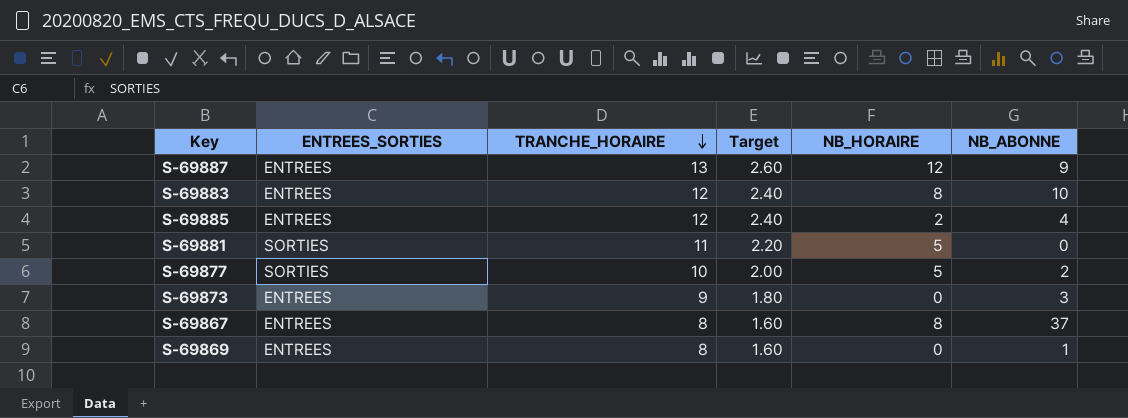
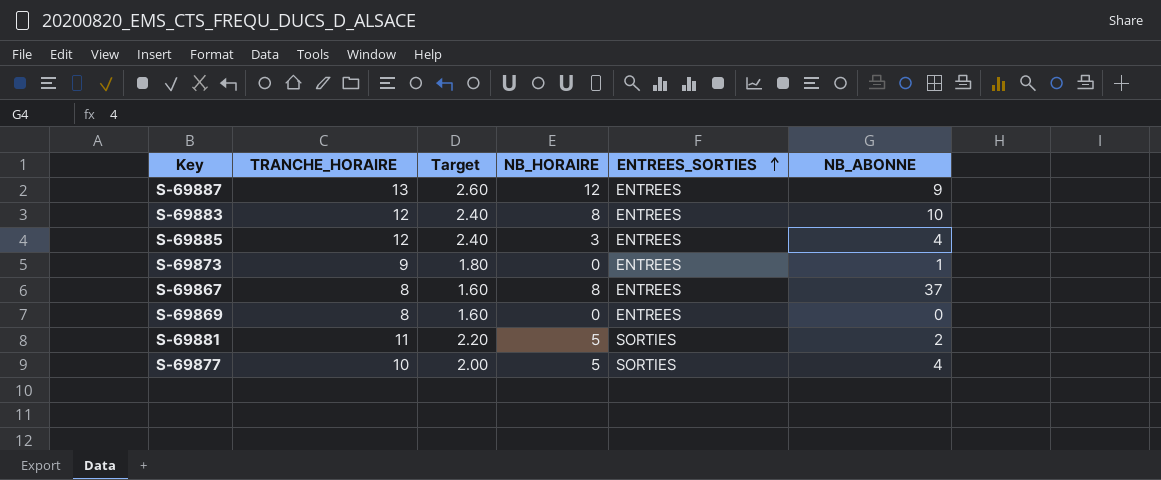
row order: TRANCHE_HORAIRE descending -> ENTREES_SORTIES ascending
column ENTREES_SORTIES | position: 2 -> 5
S-69885 | NB_HORAIRE: 2 -> 3
S-69873 | NB_ABONNE: 3 -> 1
S-69869 | NB_ABONNE: 1 -> 0
S-69881 | NB_ABONNE: 0 -> 2
S-69877 | NB_ABONNE: 2 -> 4

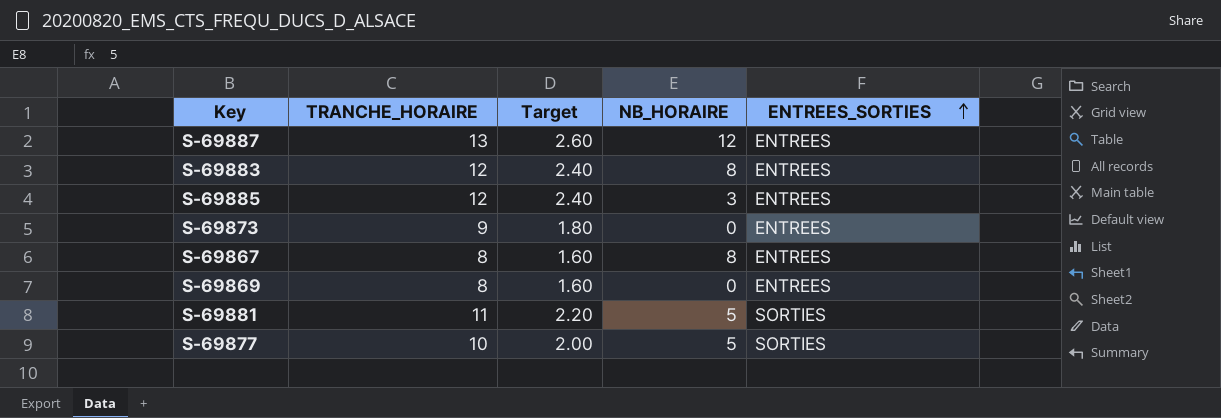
column NB_ABONNE | position: 6 -> none

